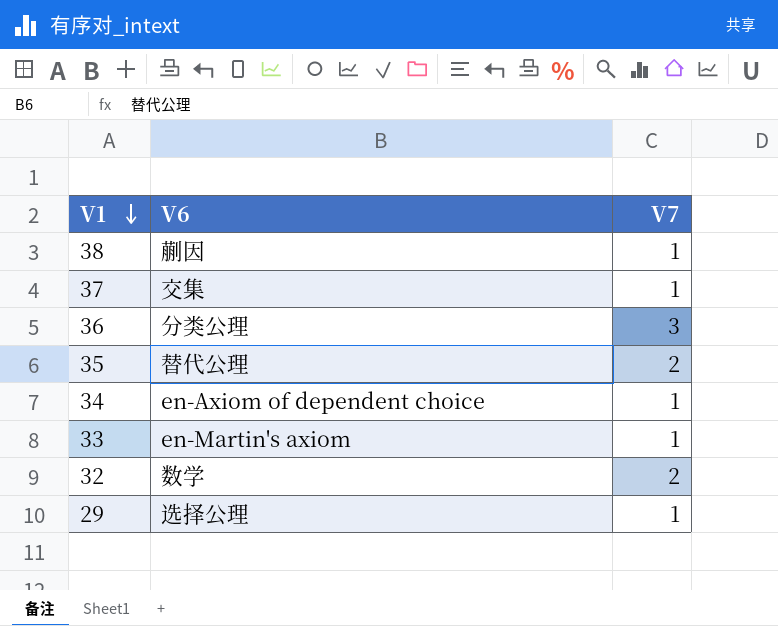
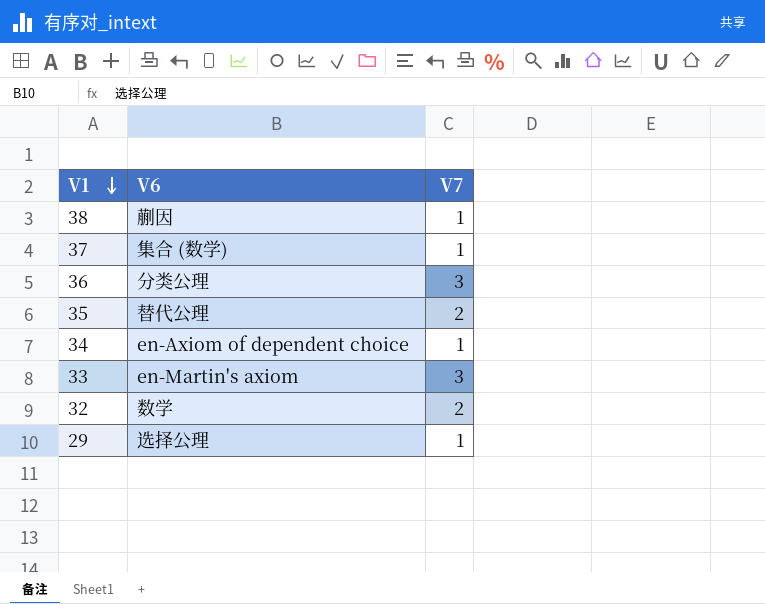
37 | V6: 交集 -> 集合 (数学)
33 | V7: 1 -> 3

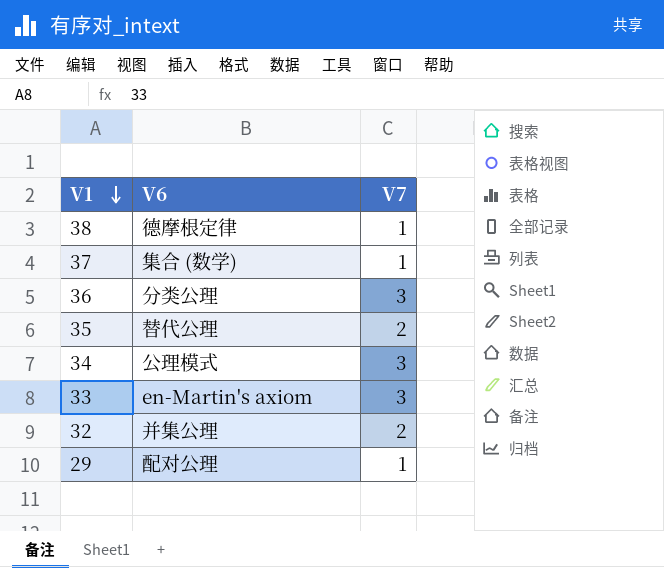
38 | V6: 蒯因 -> 德摩根定律
34 | V6: en-Axiom of dependent choice -> 公理模式
34 | V7: 1 -> 3
32 | V6: 数学 -> 并集公理
29 | V6: 选择公理 -> 配对公理

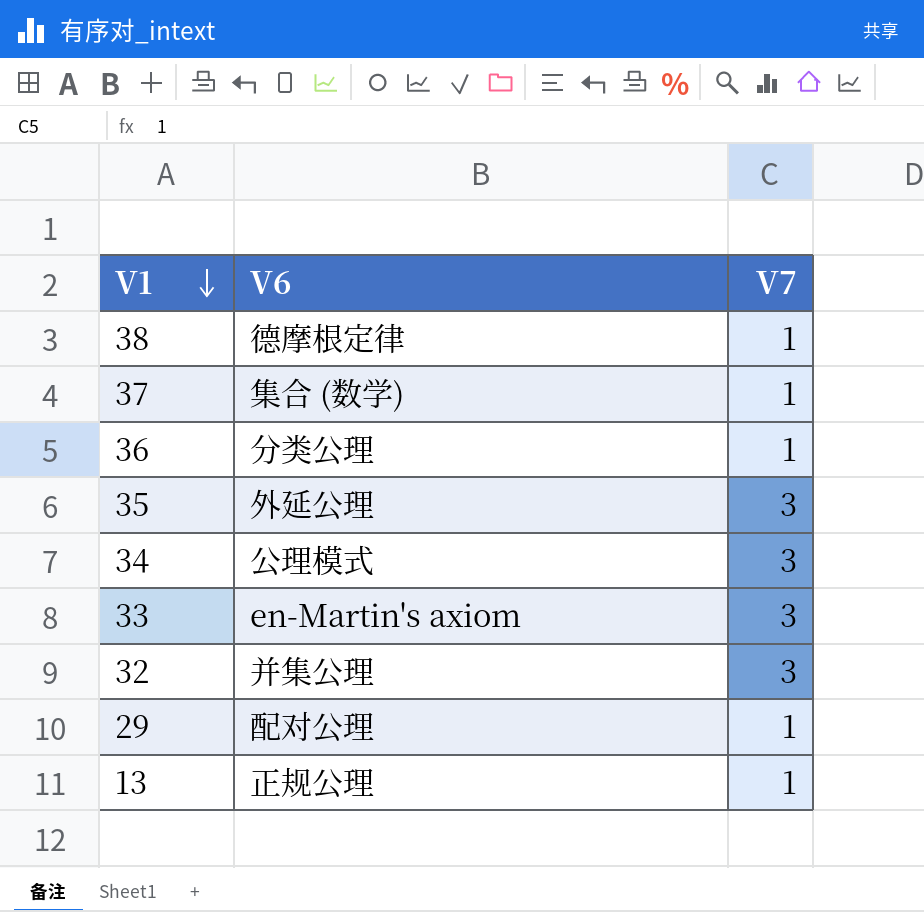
36 | V7: 3 -> 1
35 | V6: 替代公理 -> 外延公理
35 | V7: 2 -> 3
32 | V7: 2 -> 3
row 13: none -> 正规公理 | 1

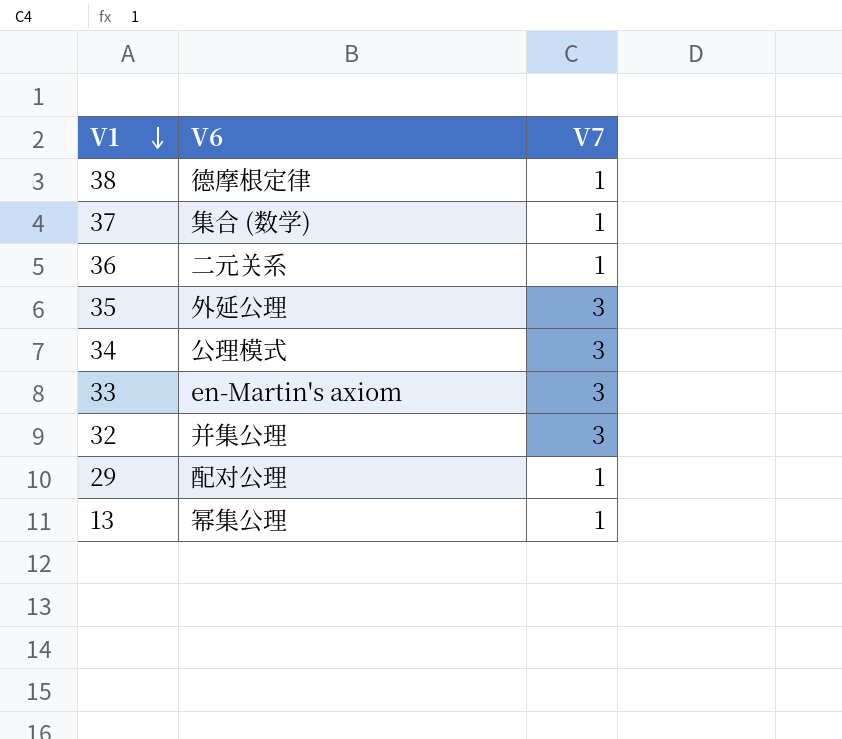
36 | V6: 分类公理 -> 二元关系
13 | V6: 正规公理 -> 幂集公理

